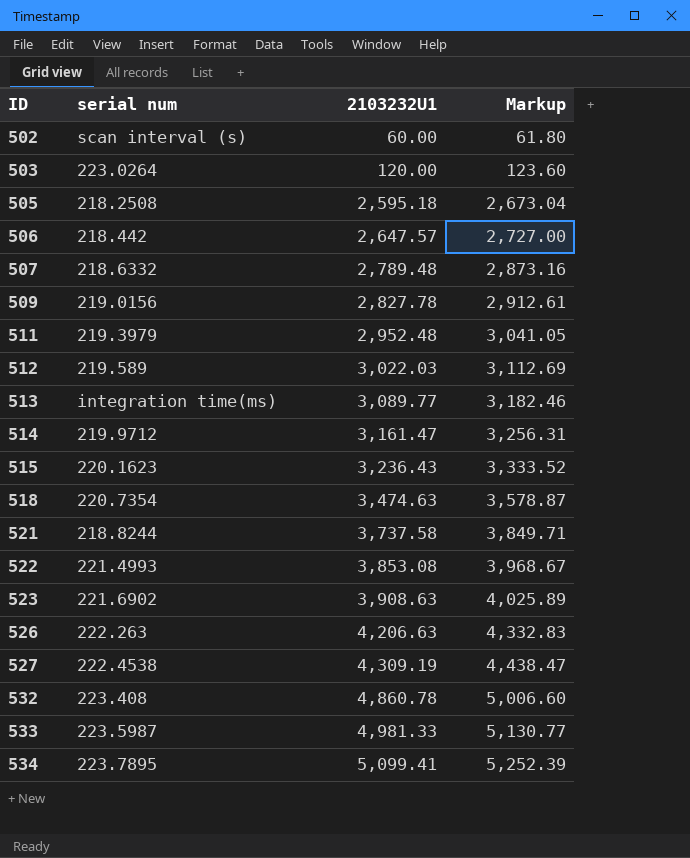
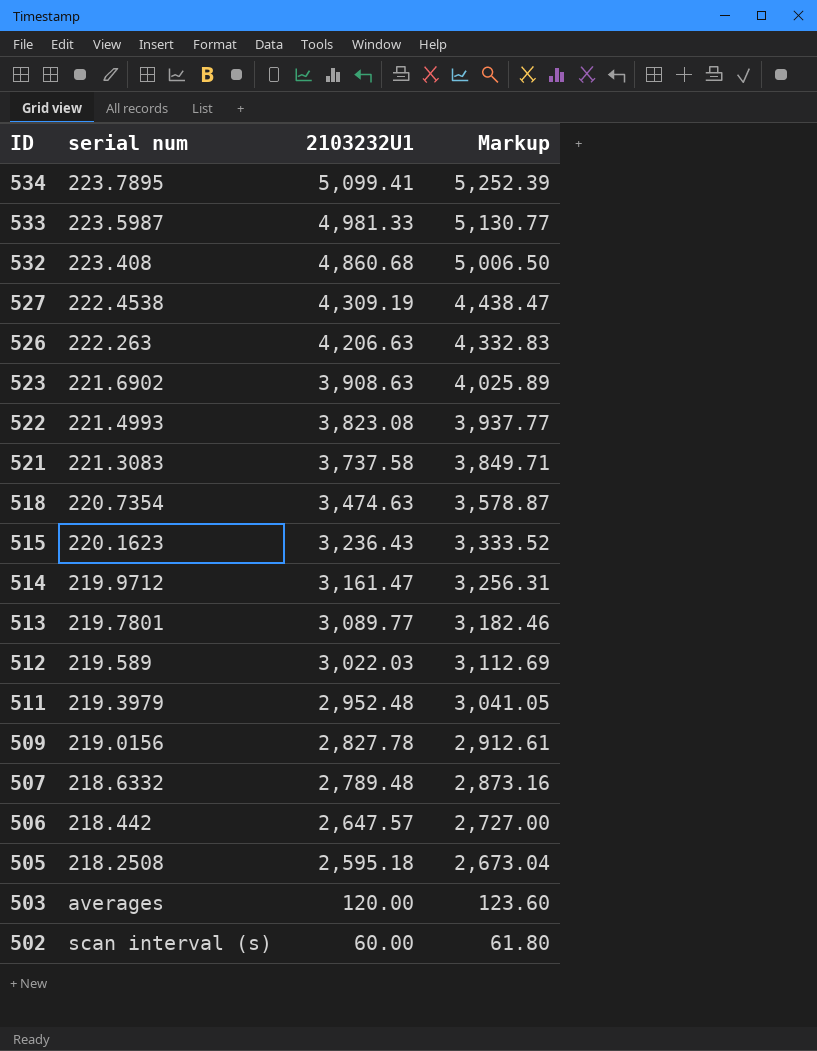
row order: ID ascending -> ID descending
532 | 2103232U1: 4,860.78 -> 4,860.68
532 | Markup: 5,006.60 -> 5,006.50
522 | 2103232U1: 3,853.08 -> 3,823.08
522 | Markup: 3,968.67 -> 3,937.77
521 | serial num: 218.8244 -> 221.3083
513 | serial num: integration time(ms) -> 219.7801
503 | serial num: 223.0264 -> averages

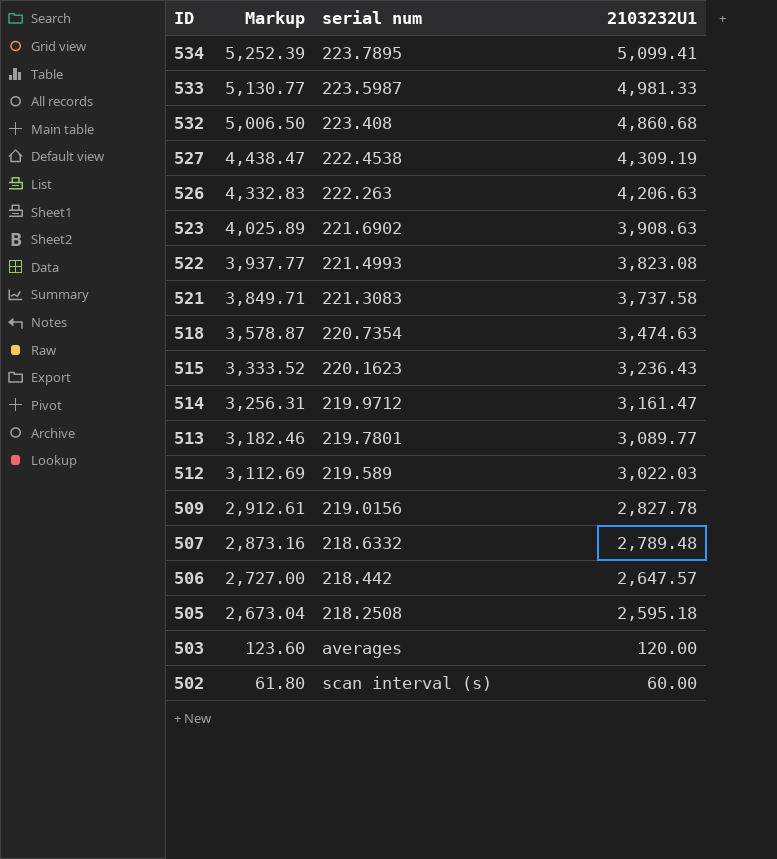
column Markup | position: 4 -> 2
row 511: 219.3979 | 2,952.48 | 3,041.05 -> none

